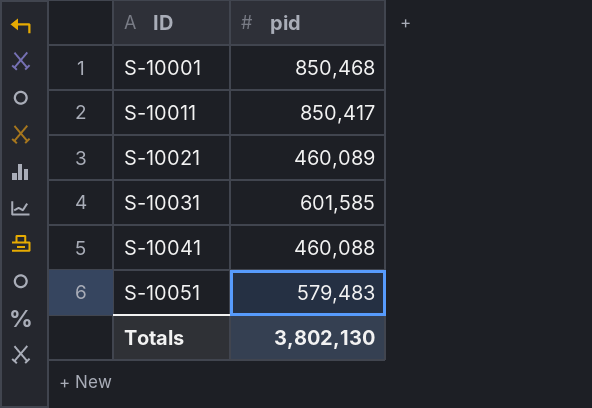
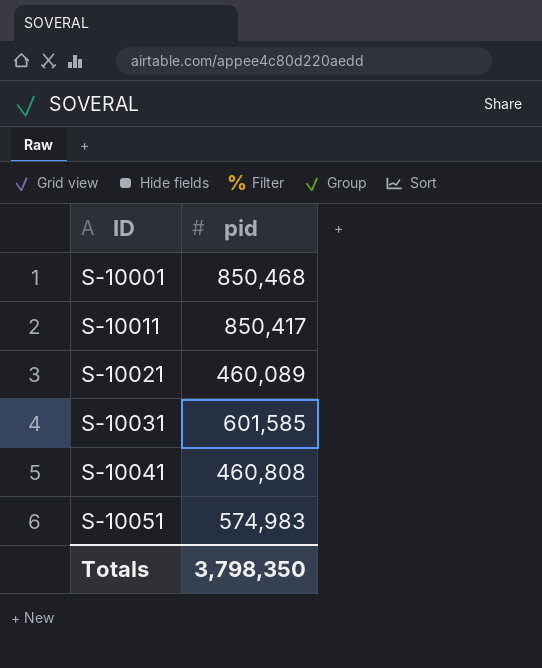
S-10041 | pid: 460,088 -> 460,808
S-10051 | pid: 579,483 -> 574,983
Totals | pid: 3,802,130 -> 3,798,350

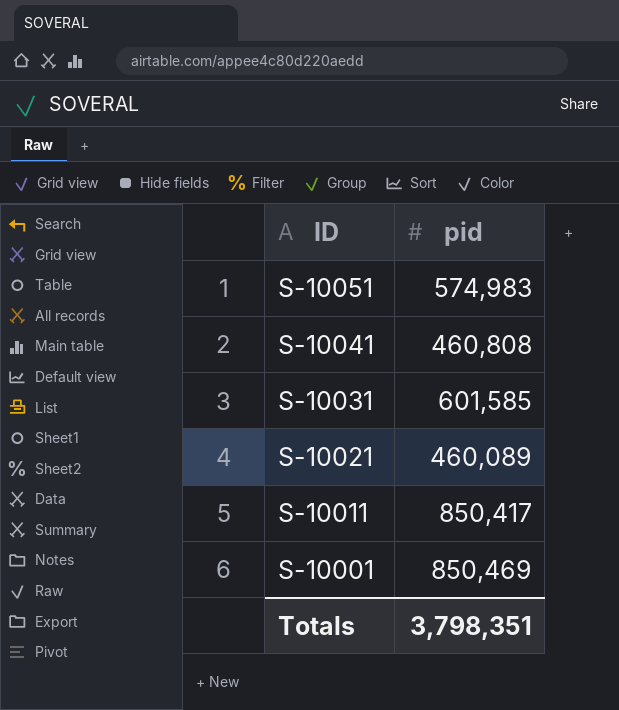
row order: ID ascending -> ID descending
S-10001 | pid: 850,468 -> 850,469
Totals | pid: 3,798,350 -> 3,798,351

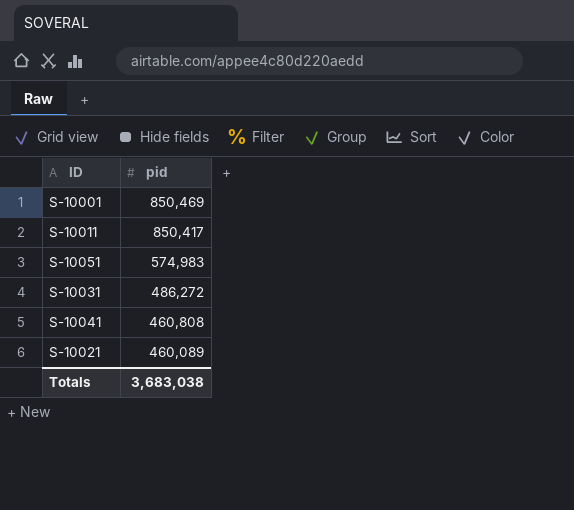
row order: ID descending -> pid descending
S-10031 | pid: 601,585 -> 486,272
Totals | pid: 3,798,351 -> 3,683,038

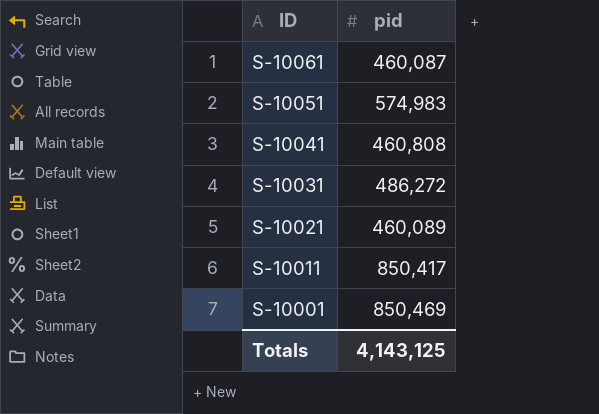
row order: pid descending -> ID descending
row S-10061: none -> 460,087
Totals | pid: 3,683,038 -> 4,143,125

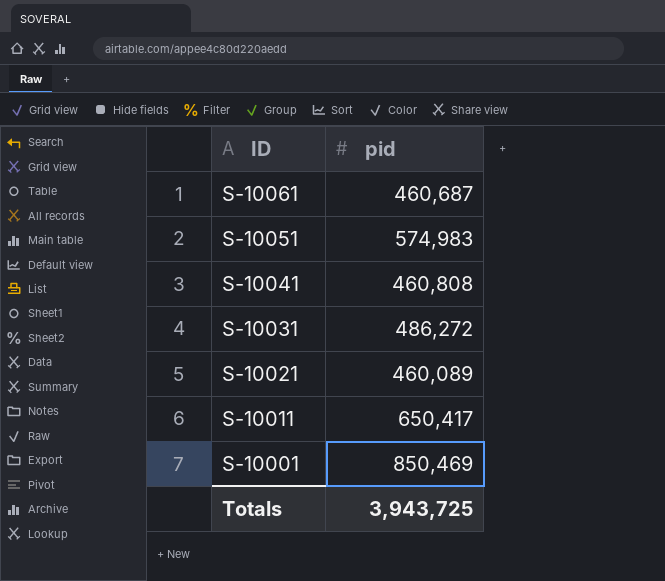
S-10061 | pid: 460,087 -> 460,687
S-10011 | pid: 850,417 -> 650,417
Totals | pid: 4,143,125 -> 3,943,725

